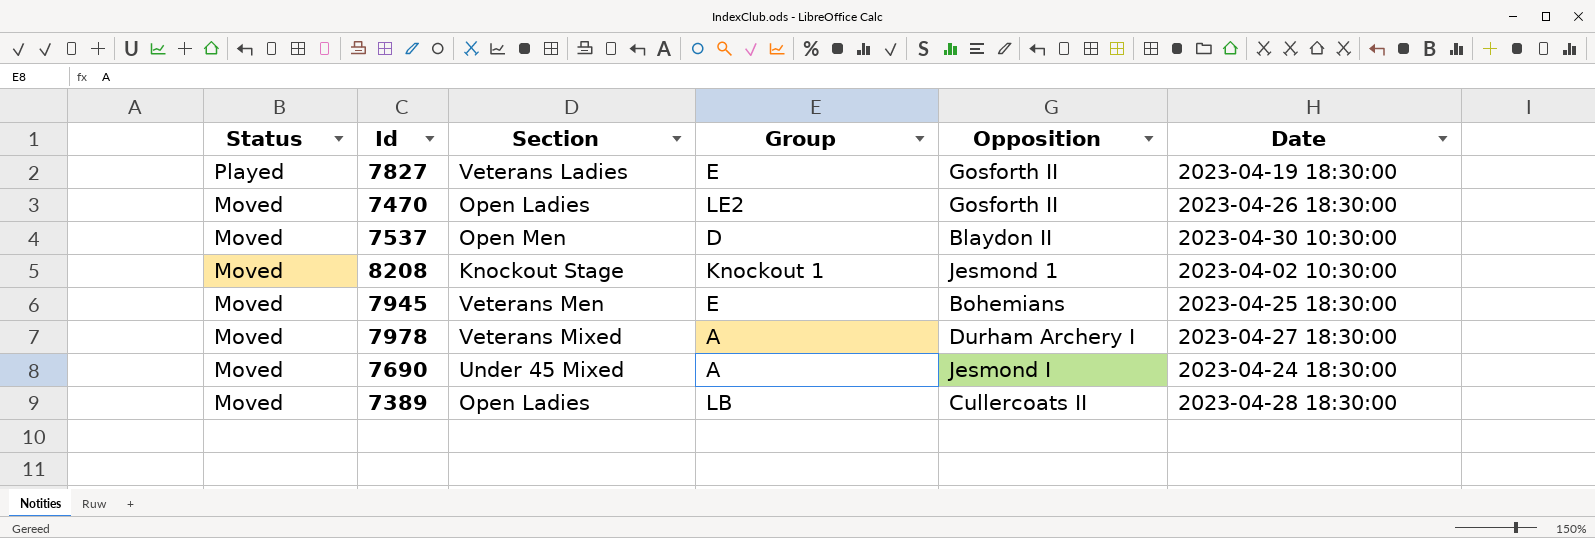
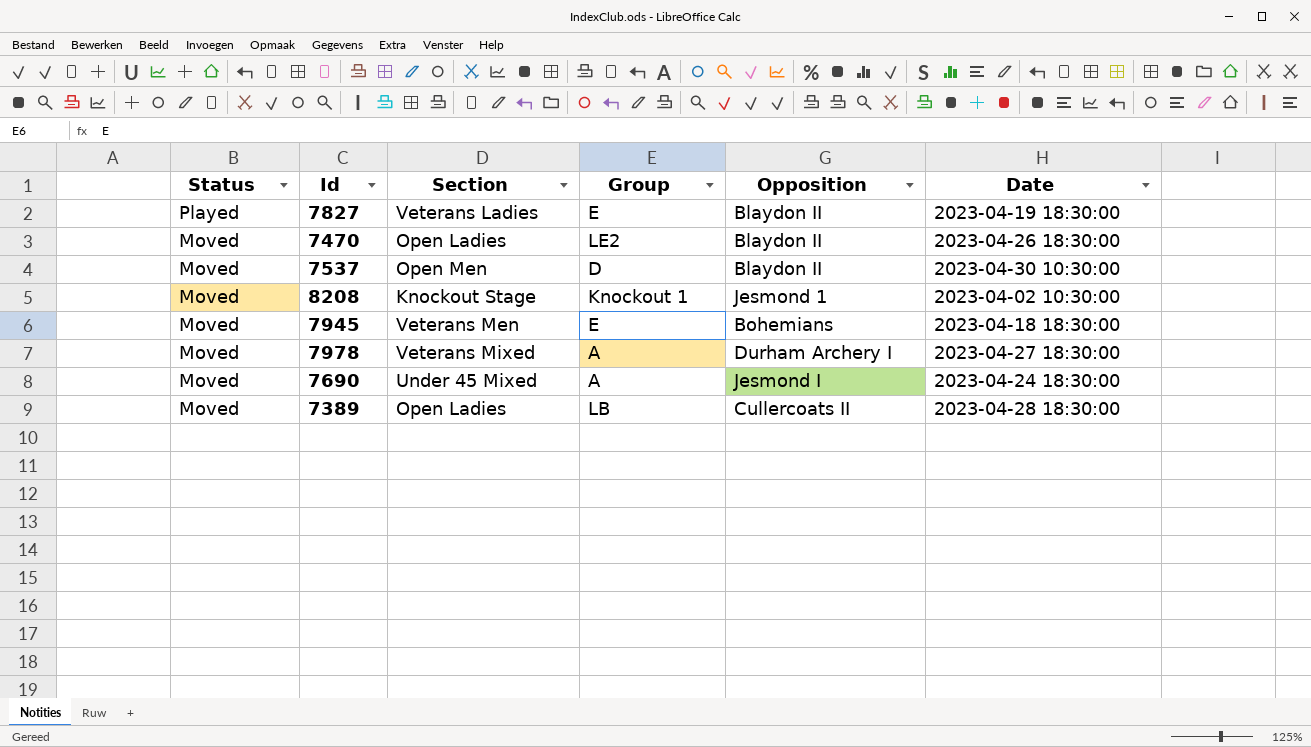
7827 | Opposition: Gosforth II -> Blaydon II
7470 | Opposition: Gosforth II -> Blaydon II
7945 | Date: 2023-04-25 18:30:00 -> 2023-04-18 18:30:00

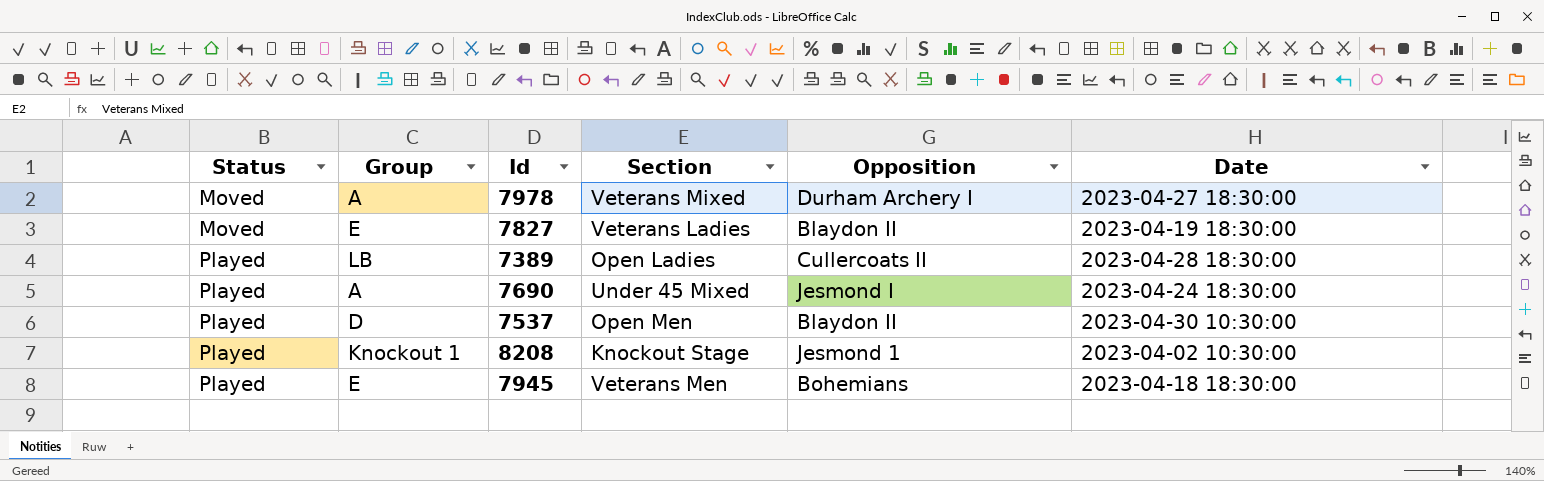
row order: Status descending -> Status ascending
column Group | position: 4 -> 2
row 7470: Moved | Open Ladies | LE2 | Blaydon II | 2023-04-26 18:30:00 -> none
7827 | Status: Played -> Moved
7389 | Status: Moved -> Played
7690 | Status: Moved -> Played
7537 | Status: Moved -> Played
8208 | Status: Moved -> Played
7945 | Status: Moved -> Played

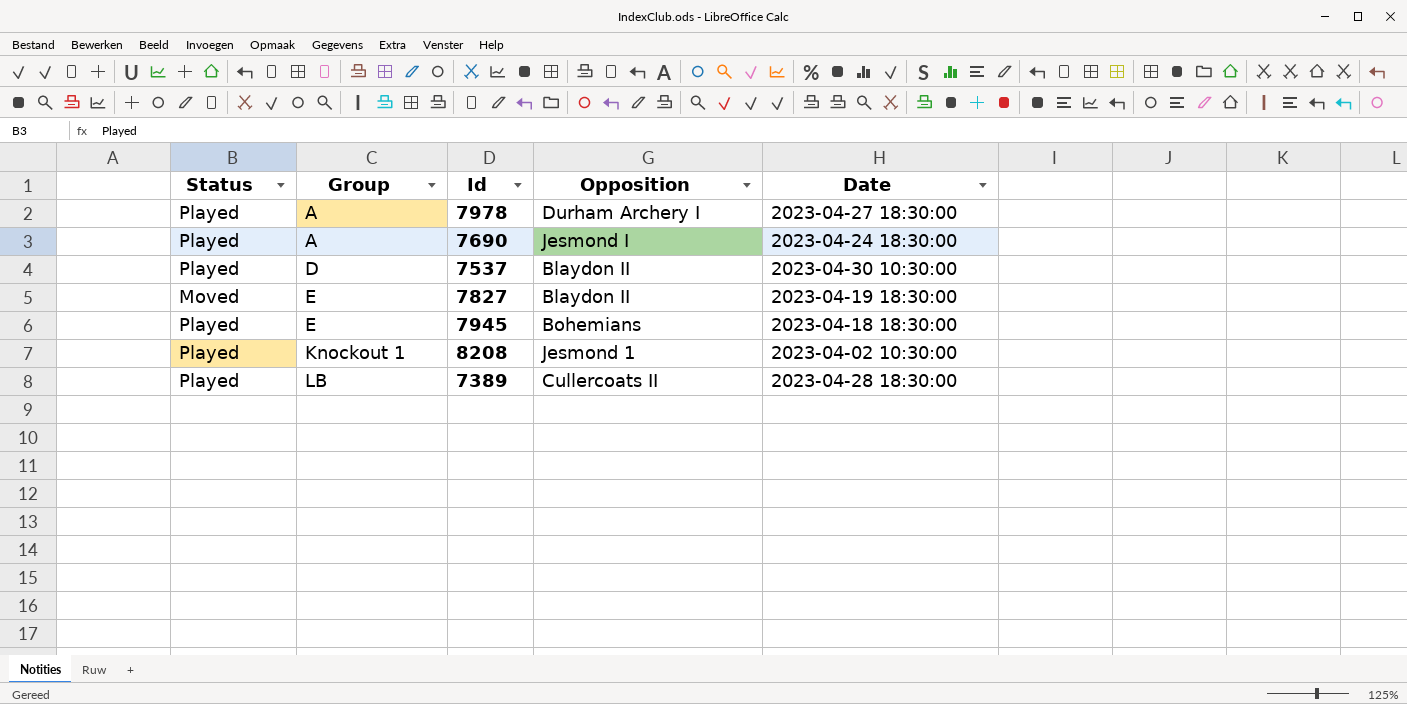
row order: Status ascending -> Group ascending
column Section | position: 4 -> none
7978 | Status: Moved -> Played

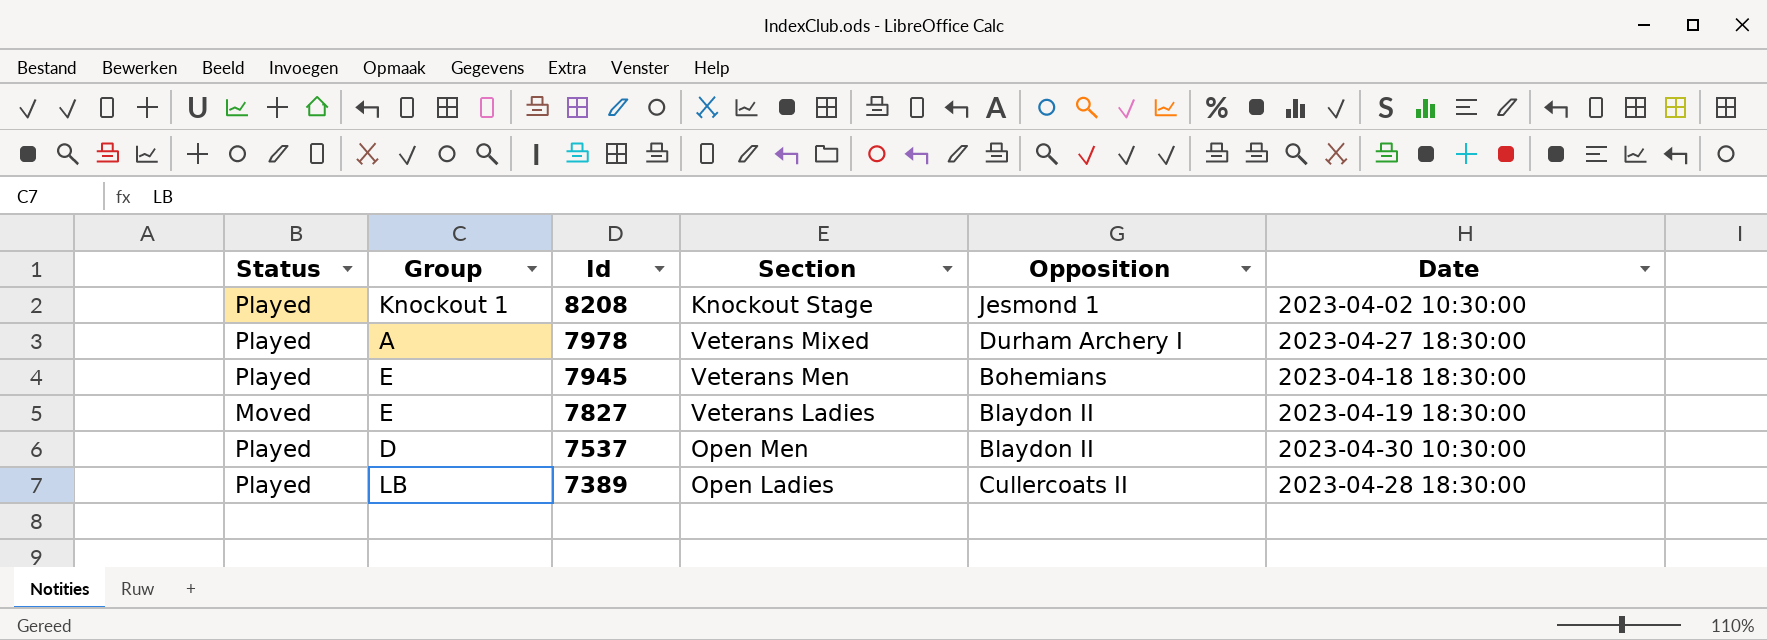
row order: Group ascending -> Id descending
column Section | position: none -> 4
row 7690: Played | A | Jesmond I | 2023-04-24 18:30:00 -> none

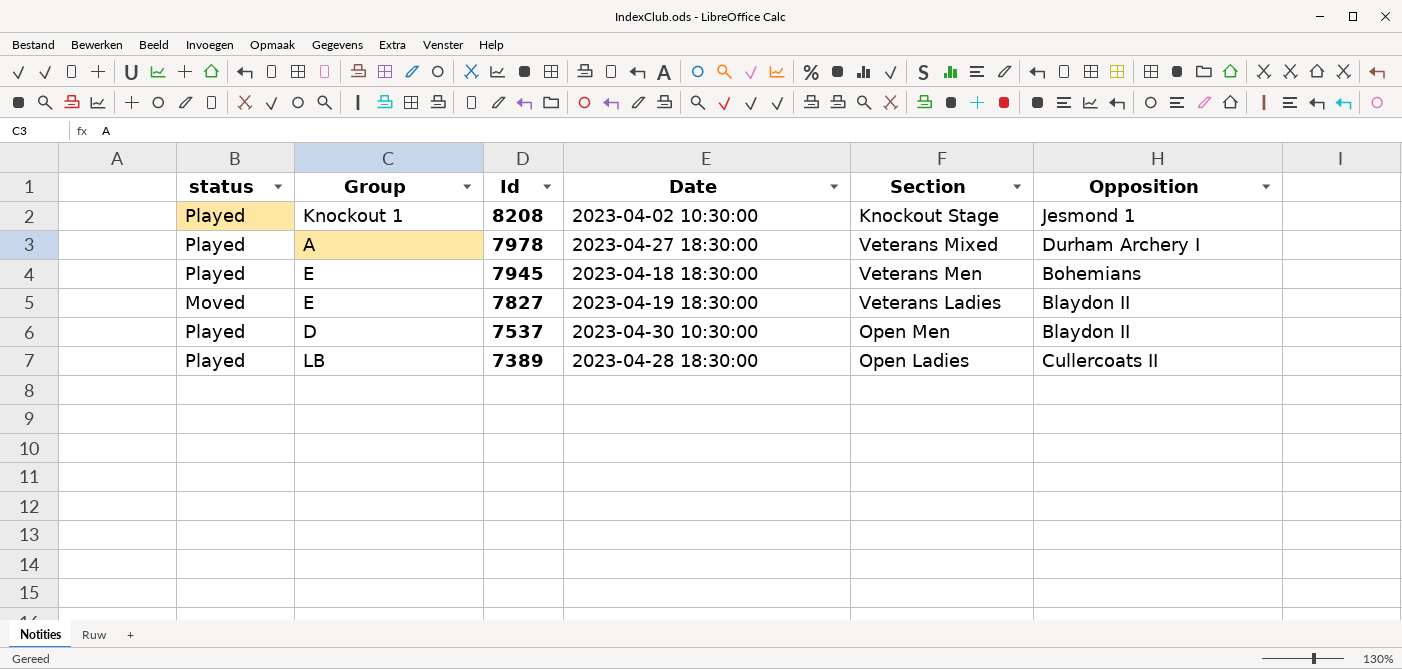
column name: Status -> status
column Date | position: 6 -> 4

